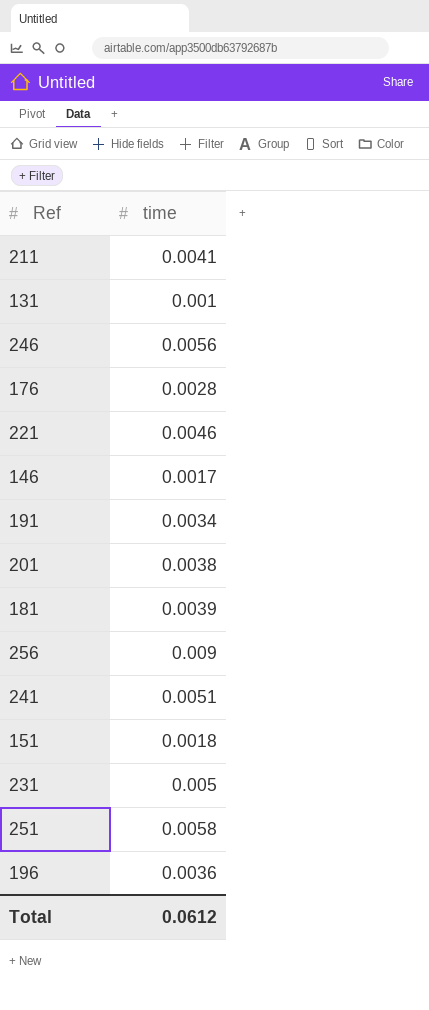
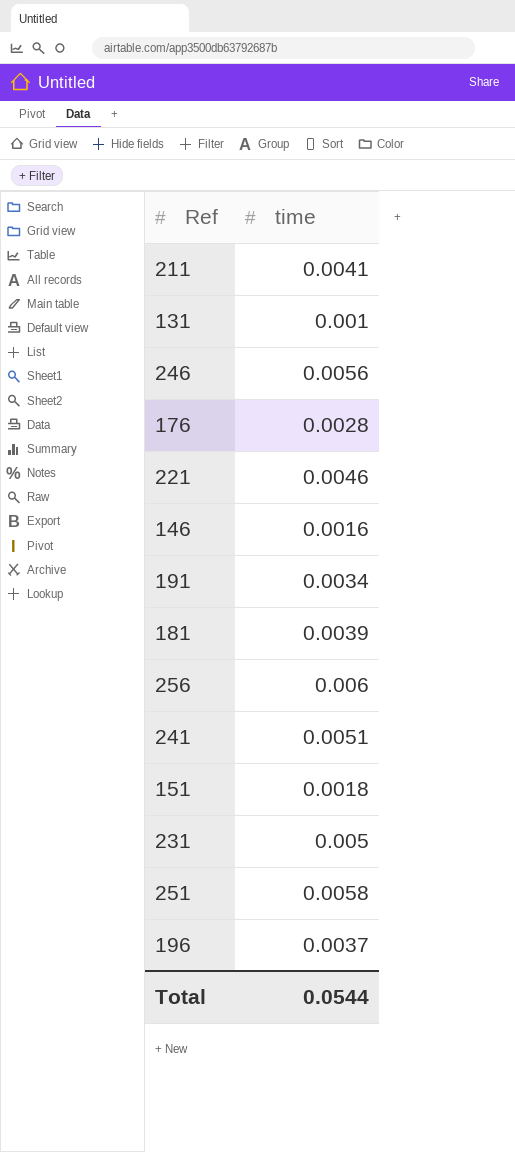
row 201: 0.0038 -> none
146 | time: 0.0017 -> 0.0016
256 | time: 0.009 -> 0.006
196 | time: 0.0036 -> 0.0037
Total | time: 0.0612 -> 0.0544

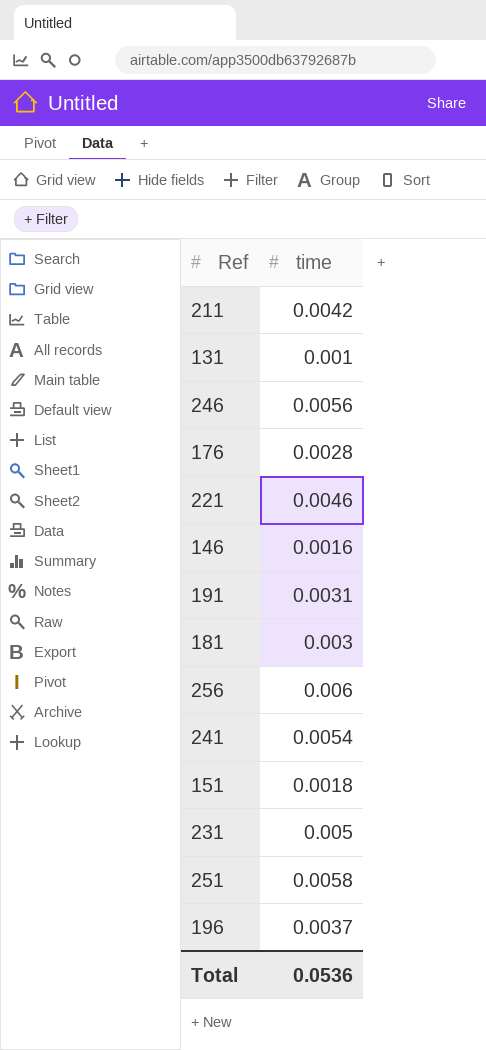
211 | time: 0.0041 -> 0.0042
191 | time: 0.0034 -> 0.0031
181 | time: 0.0039 -> 0.003
241 | time: 0.0051 -> 0.0054
Total | time: 0.0544 -> 0.0536

